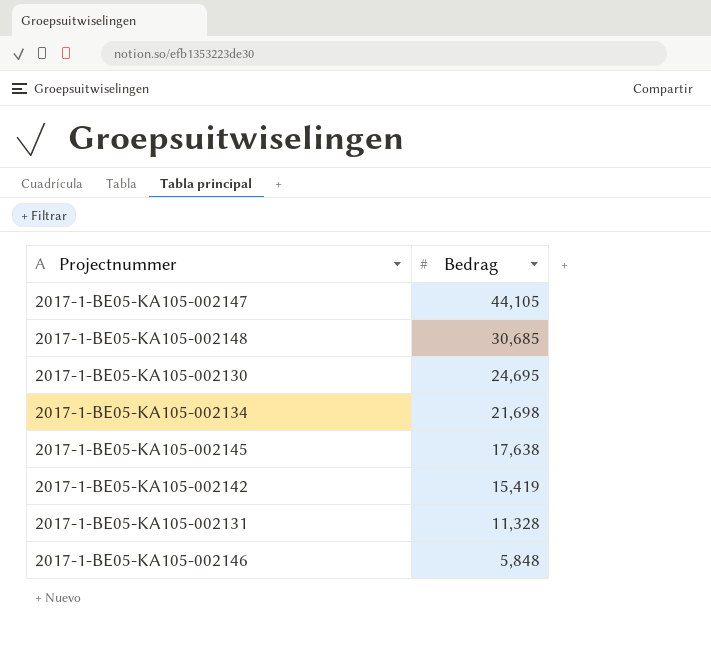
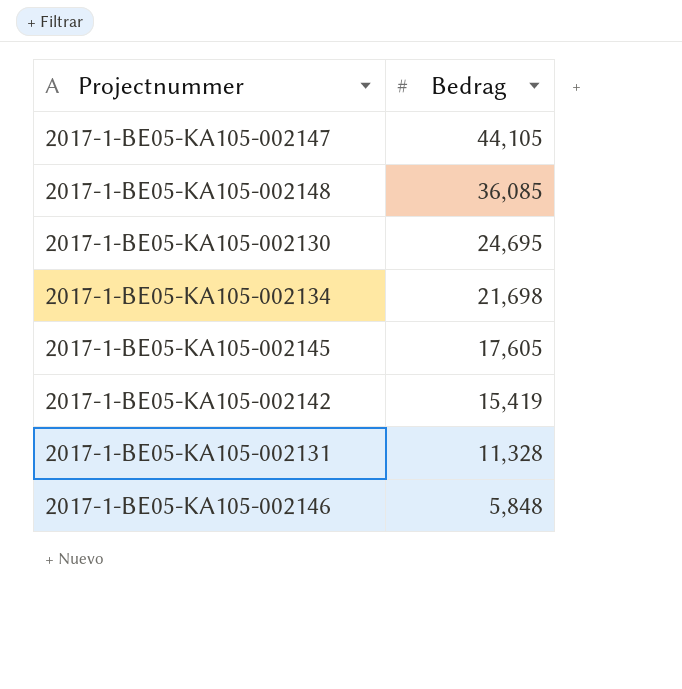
2017-1-BE05-KA105-002148 | Bedrag: 30,685 -> 36,085
2017-1-BE05-KA105-002145 | Bedrag: 17,638 -> 17,605

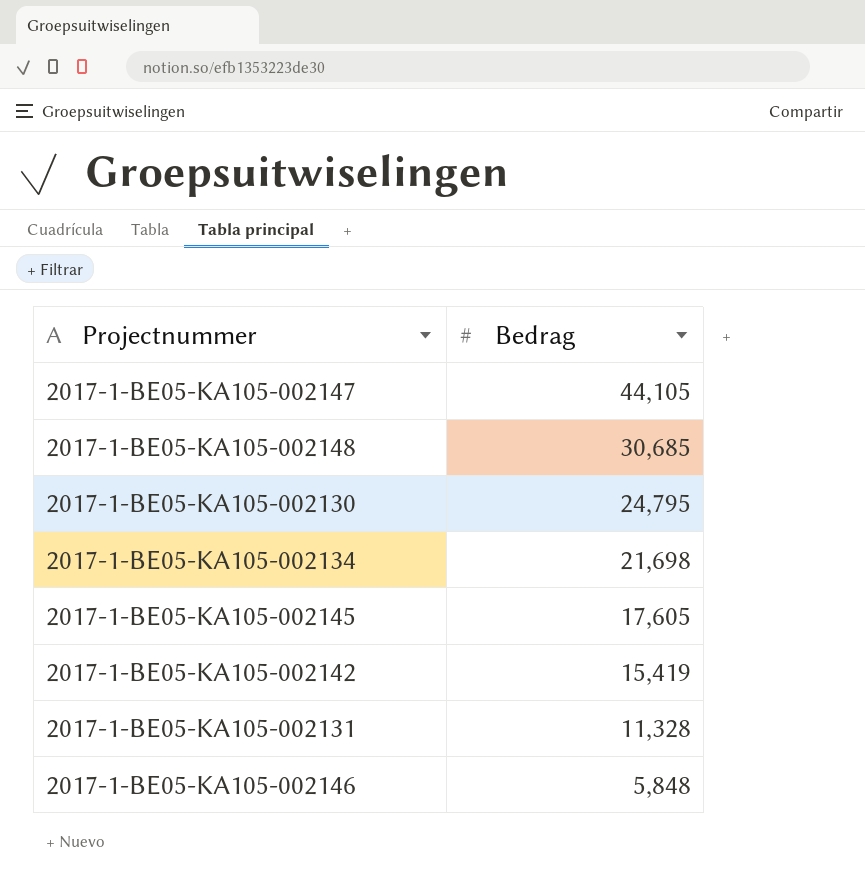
2017-1-BE05-KA105-002148 | Bedrag: 36,085 -> 30,685
2017-1-BE05-KA105-002130 | Bedrag: 24,695 -> 24,795

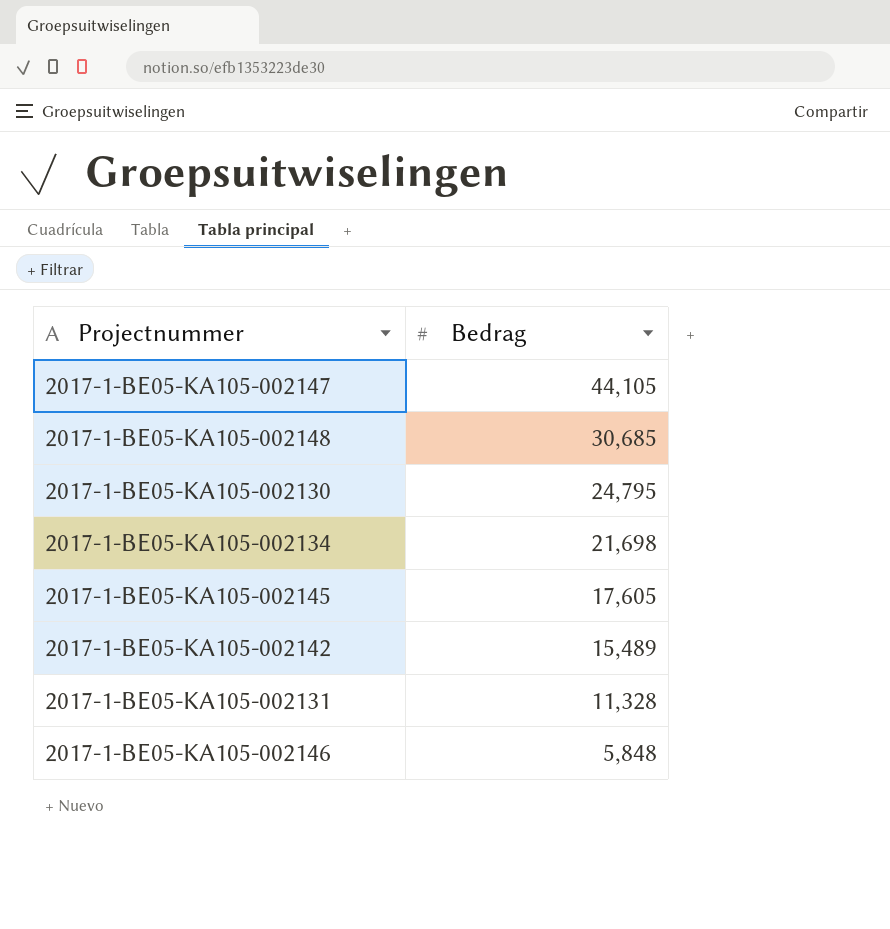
2017-1-BE05-KA105-002142 | Bedrag: 15,419 -> 15,489

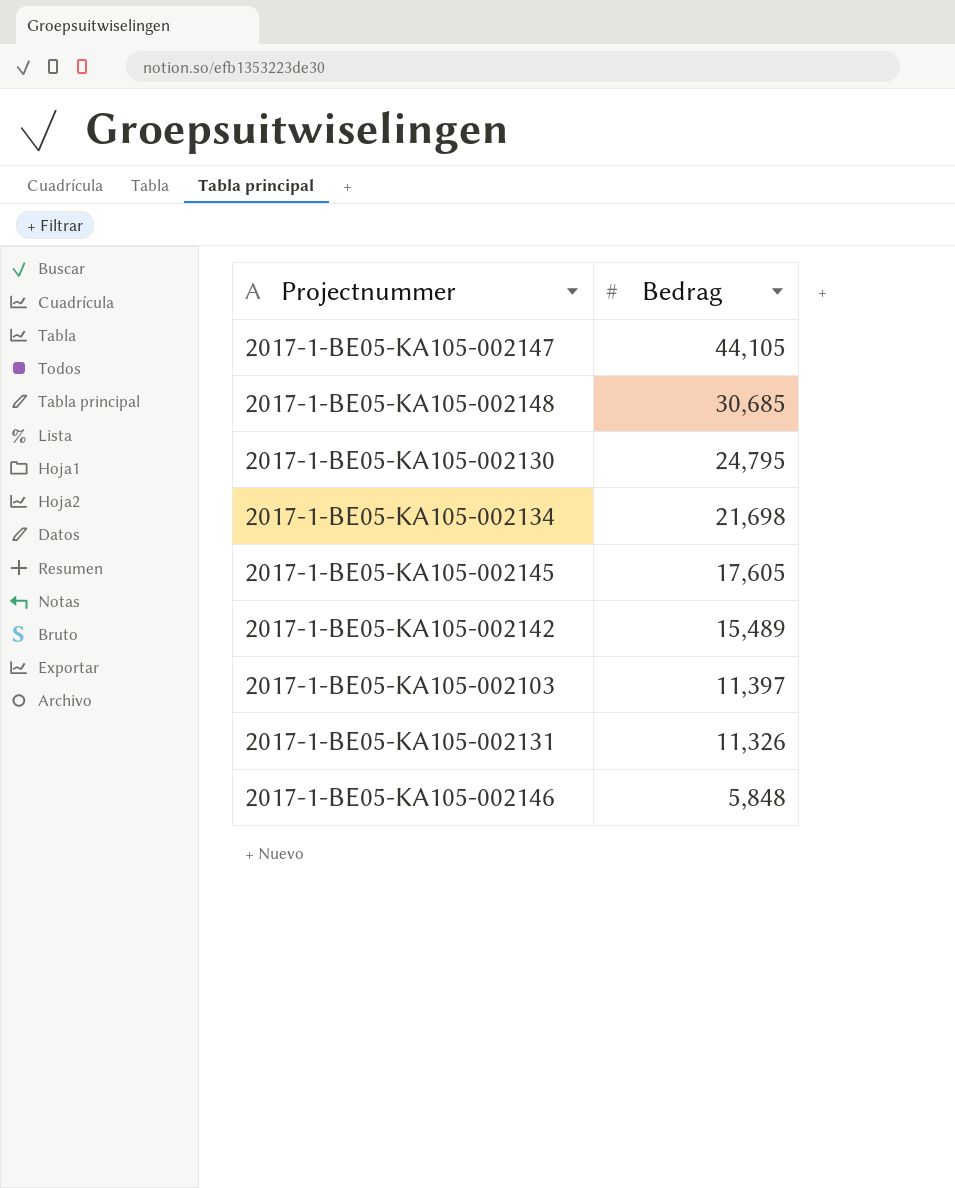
row 2017-1-BE05-KA105-002103: none -> 11,397
2017-1-BE05-KA105-002131 | Bedrag: 11,328 -> 11,326

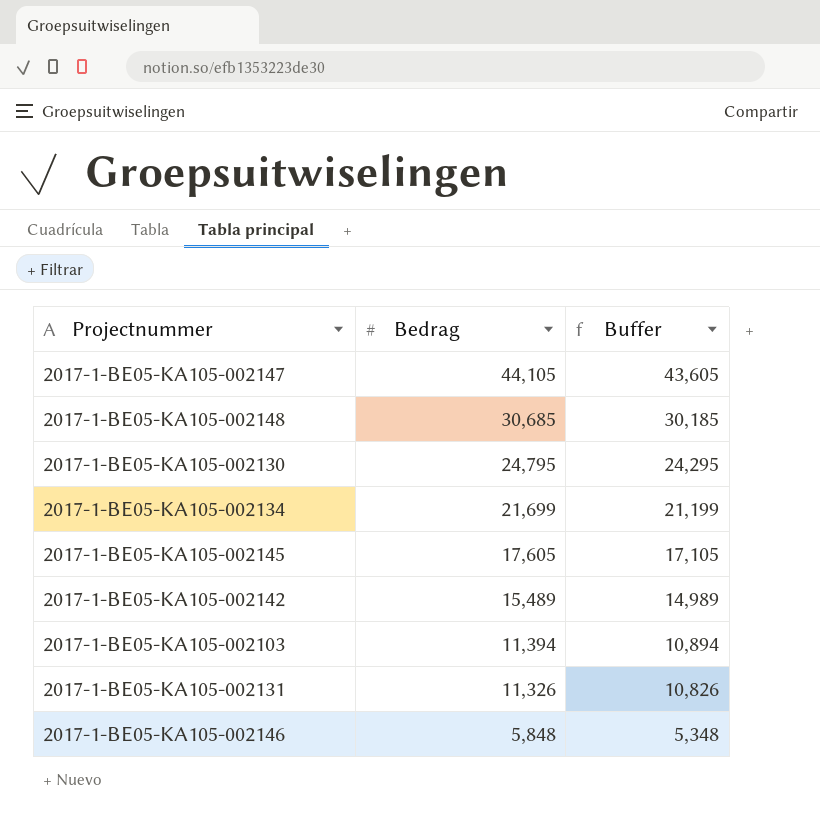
column Buffer | formula: none -> [Bedrag] - 500
2017-1-BE05-KA105-002134 | Bedrag: 21,698 -> 21,699
2017-1-BE05-KA105-002103 | Bedrag: 11,397 -> 11,394

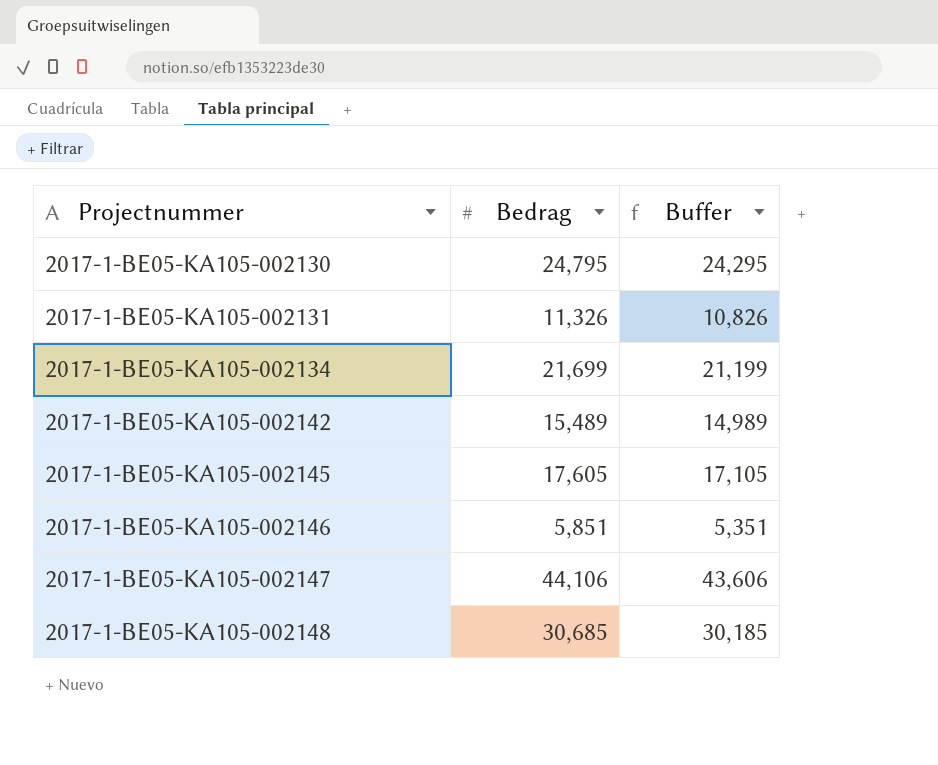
row order: Bedrag descending -> Projectnummer ascending
row 2017-1-BE05-KA105-002103: 11,394 | 10,894 -> none
2017-1-BE05-KA105-002146 | Bedrag: 5,848 -> 5,851
2017-1-BE05-KA105-002146 | Buffer: 5,348 -> 5,351
2017-1-BE05-KA105-002147 | Bedrag: 44,105 -> 44,106
2017-1-BE05-KA105-002147 | Buffer: 43,605 -> 43,606

